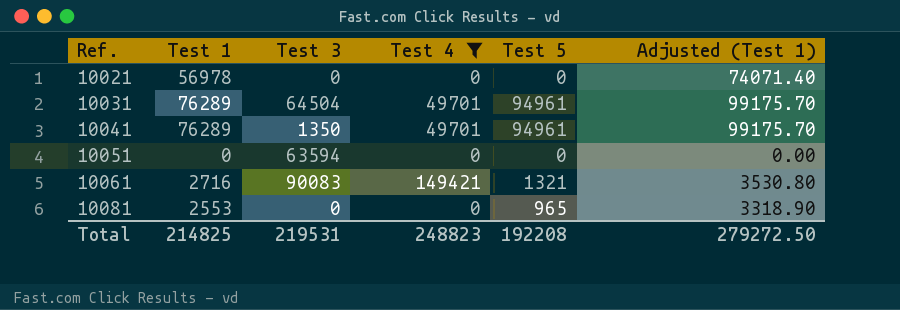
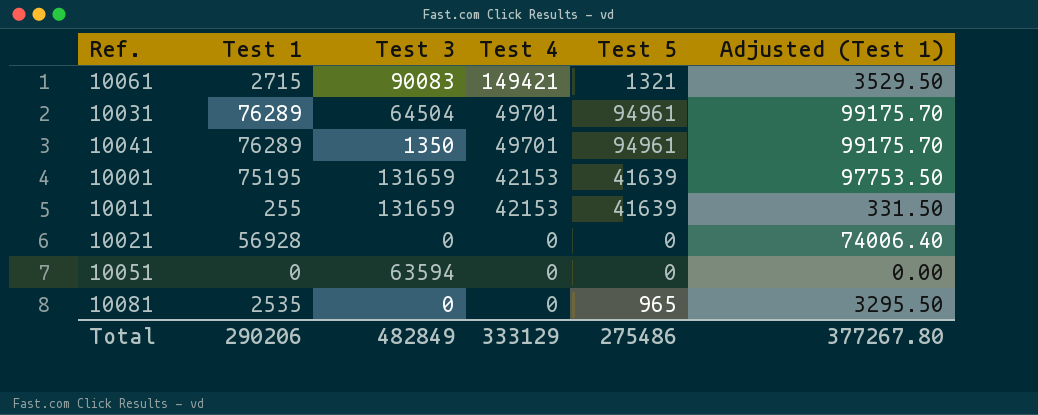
filter: Test 4 != 42153 -> none
row order: Ref. ascending -> Test 4 descending
10061 | Test 1: 2716 -> 2715
10061 | Adjusted (Test 1): 3530.80 -> 3529.50
10021 | Test 1: 56978 -> 56928
10021 | Adjusted (Test 1): 74071.40 -> 74006.40
10081 | Test 1: 2553 -> 2535
10081 | Adjusted (Test 1): 3318.90 -> 3295.50
Total | Test 1: 214825 -> 290206
Total | Test 3: 219531 -> 482849
Total | Test 4: 248823 -> 333129
Total | Test 5: 192208 -> 275486
Total | Adjusted (Test 1): 279272.50 -> 377267.80

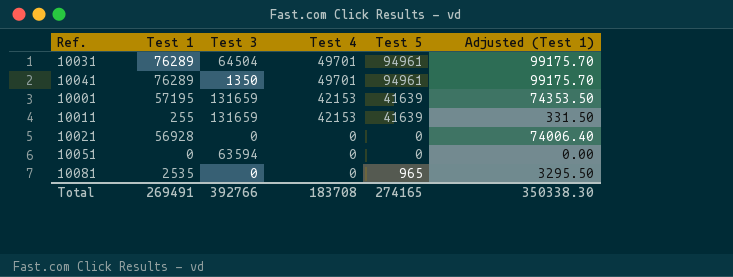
row 10061: 2715 | 90083 | 149421 | 1321 | 3529.50 -> none
10001 | Test 1: 75195 -> 57195
10001 | Adjusted (Test 1): 97753.50 -> 74353.50
Total | Test 1: 290206 -> 269491
Total | Test 3: 482849 -> 392766
Total | Test 4: 333129 -> 183708
Total | Test 5: 275486 -> 274165
Total | Adjusted (Test 1): 377267.80 -> 350338.30

